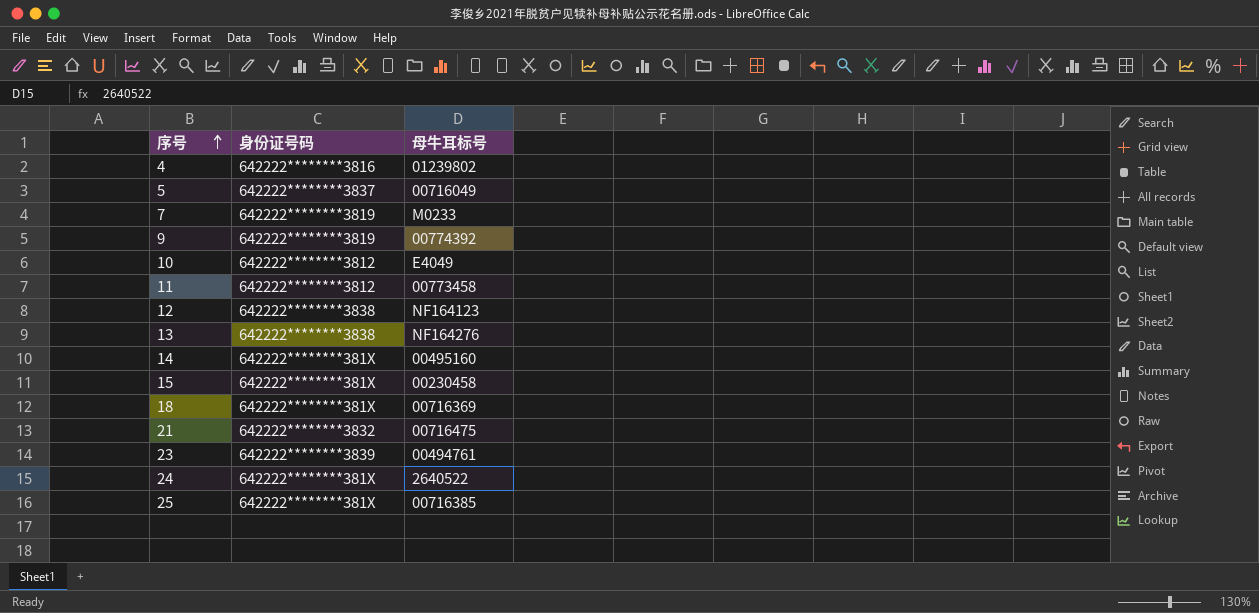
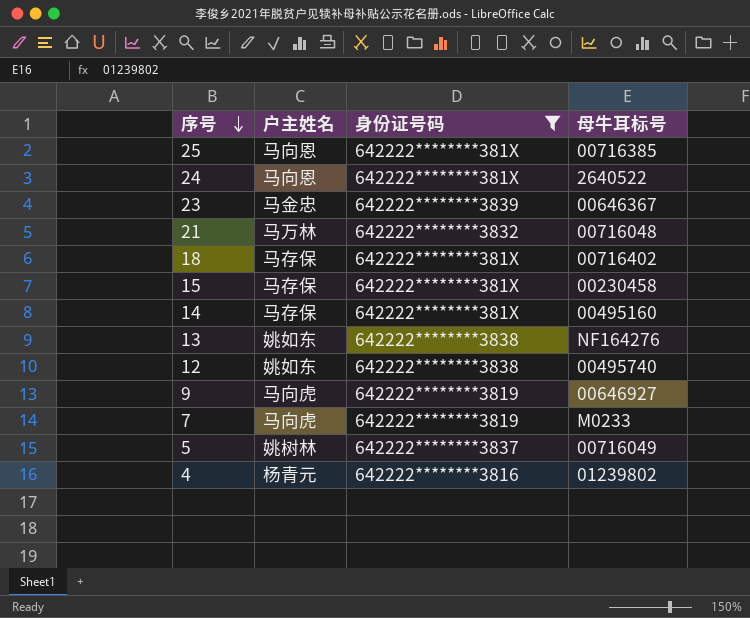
filter: none -> 身份证号码 != 642222********3812
row order: 序号 ascending -> 序号 descending
column 户主姓名 | position: none -> 2
23 | 母牛耳标号: 00494761 -> 00646367
21 | 母牛耳标号: 00716475 -> 00716048
18 | 母牛耳标号: 00716369 -> 00716402
12 | 母牛耳标号: NF164123 -> 00495740
9 | 母牛耳标号: 00774392 -> 00646927

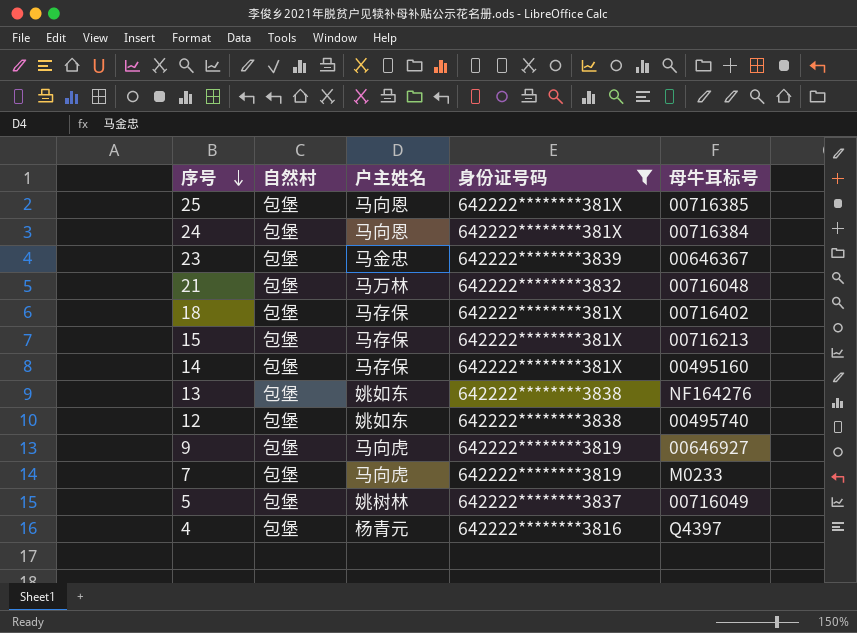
column 自然村 | position: none -> 2
24 | 母牛耳标号: 2640522 -> 00716384
15 | 母牛耳标号: 00230458 -> 00716213
4 | 母牛耳标号: 01239802 -> Q4397

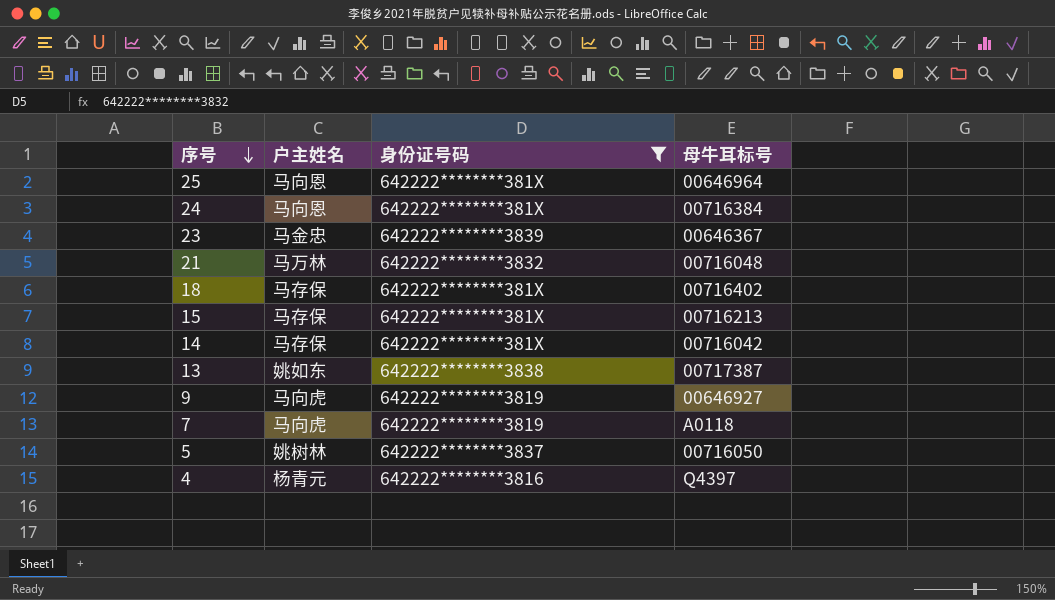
column 自然村 | position: 2 -> none
row 12: 包堡 | 姚如东 | 642222********3838 | 00495740 -> none
25 | 母牛耳标号: 00716385 -> 00646964
14 | 母牛耳标号: 00495160 -> 00716042
13 | 母牛耳标号: NF164276 -> 00717387
7 | 母牛耳标号: M0233 -> A0118
5 | 母牛耳标号: 00716049 -> 00716050

